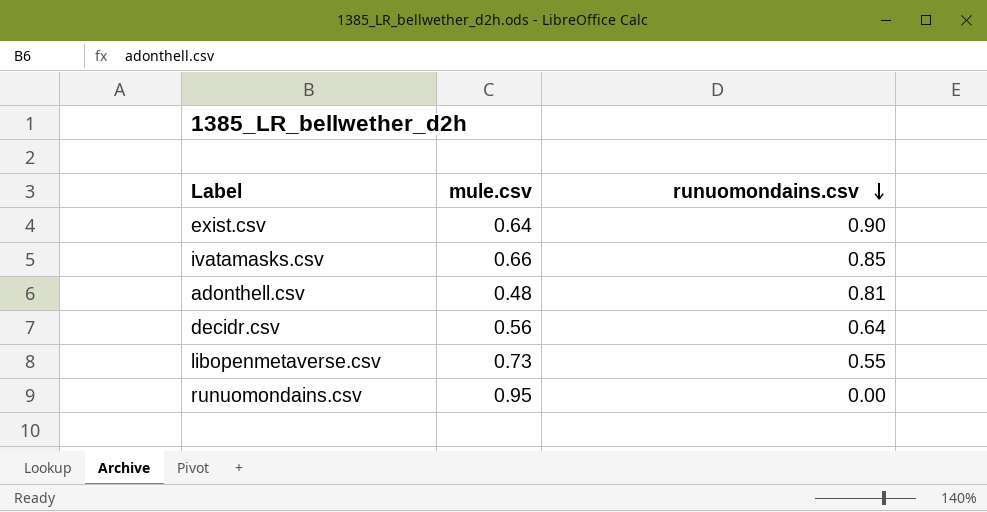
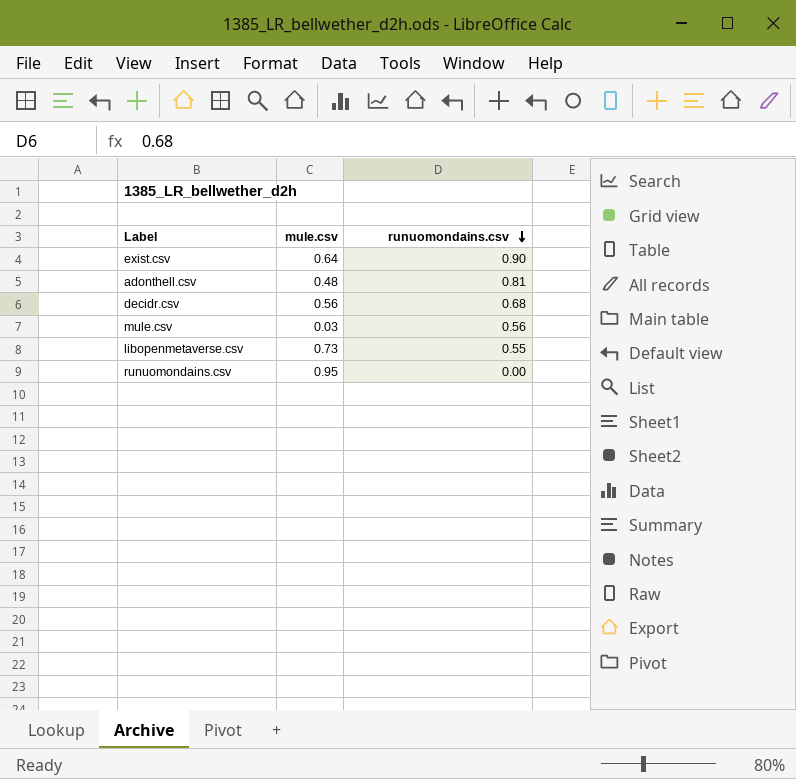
row ivatamasks.csv: 0.66 | 0.85 -> none
decidr.csv | runuomondains.csv: 0.64 -> 0.68
row mule.csv: none -> 0.03 | 0.56

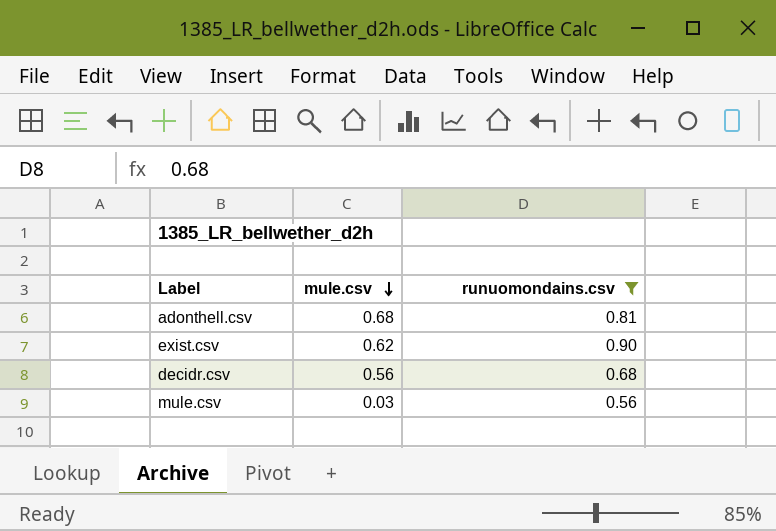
filter: none -> runuomondains.csv >= 0.56
row order: runuomondains.csv descending -> mule.csv descending
adonthell.csv | mule.csv: 0.48 -> 0.68
exist.csv | mule.csv: 0.64 -> 0.62

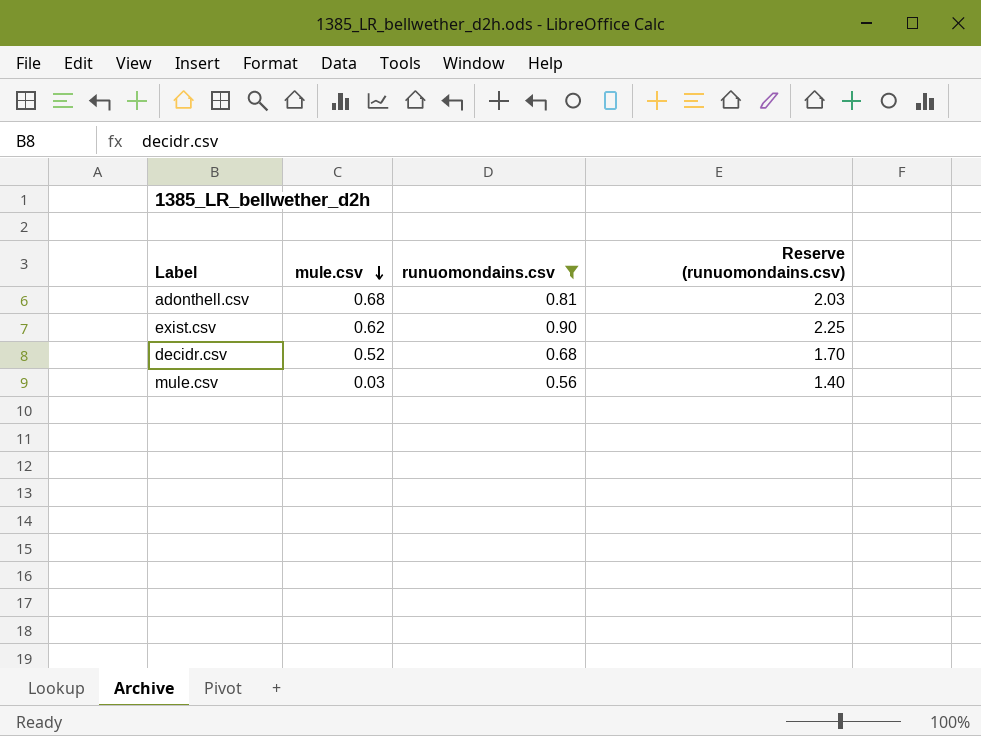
column Reserve (runuomondains.csv) | formula: none -> [runuomondains.csv] * 2.5
decidr.csv | mule.csv: 0.56 -> 0.52

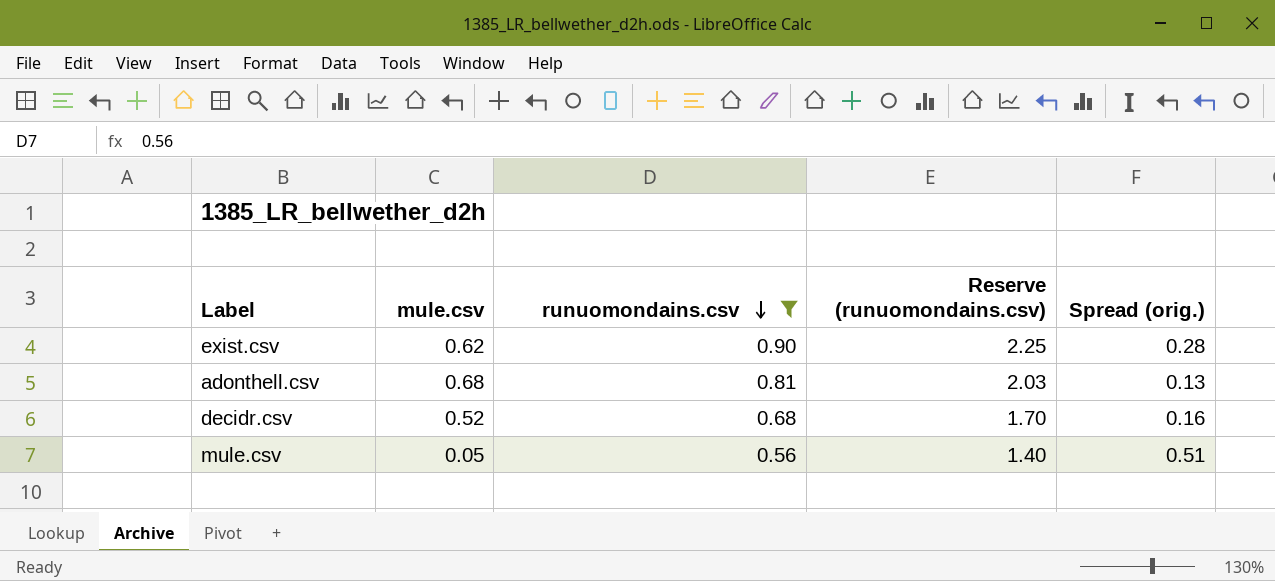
row order: mule.csv descending -> runuomondains.csv descending
column Spread (orig.) | formula: none -> [runuomondains.csv] - [mule.csv]
mule.csv | mule.csv: 0.03 -> 0.05

